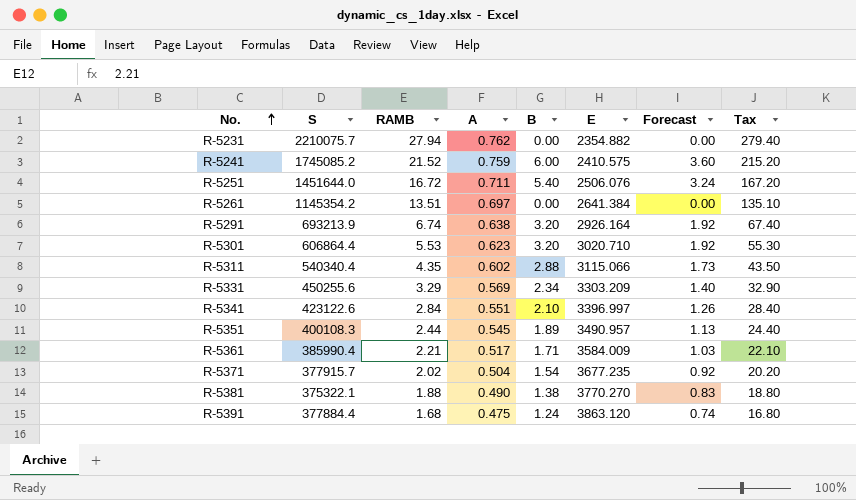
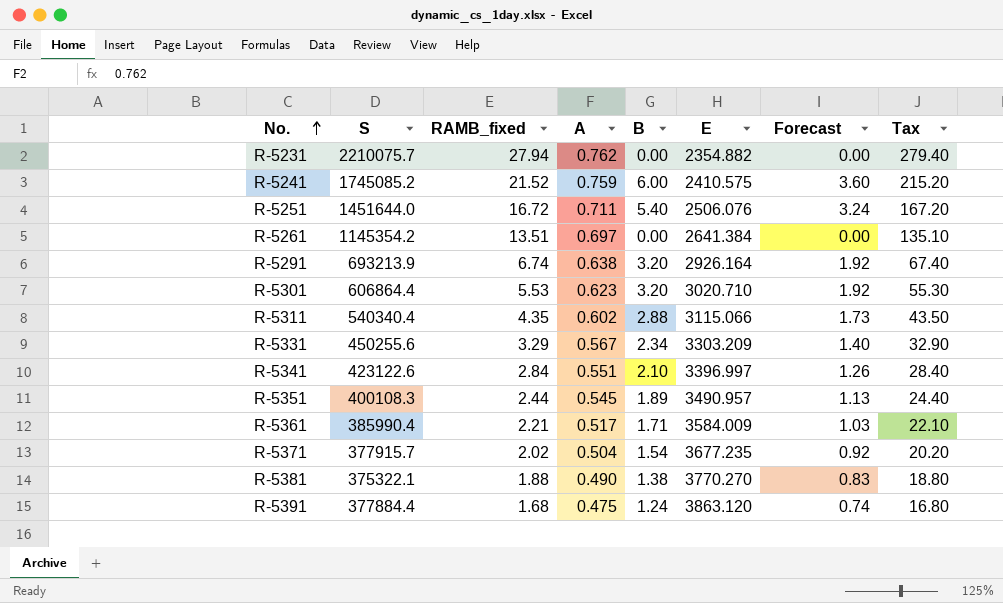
column name: RAMB -> RAMB_fixed
R-5331 | A: 0.569 -> 0.567

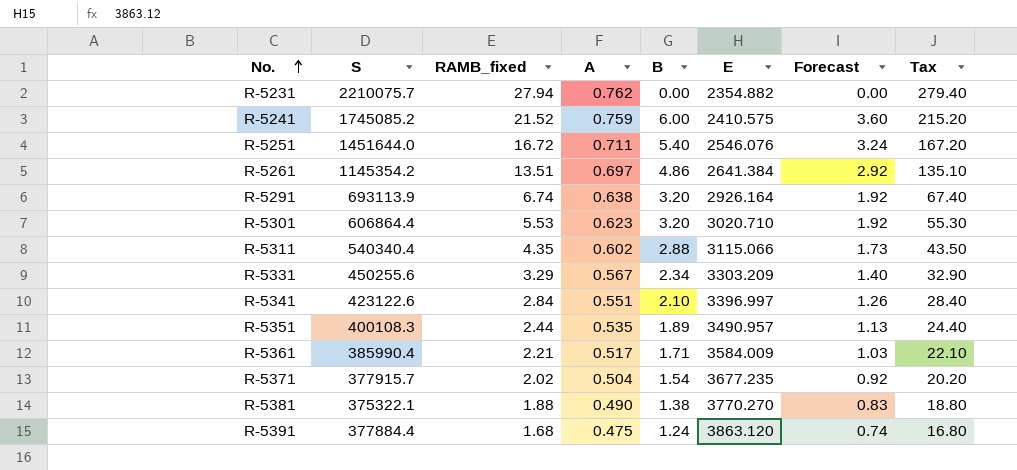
R-5251 | E: 2506.076 -> 2546.076
R-5261 | B: 0.00 -> 4.86
R-5261 | Forecast: 0.00 -> 2.92
R-5291 | S: 693213.9 -> 693113.9
R-5351 | A: 0.545 -> 0.535

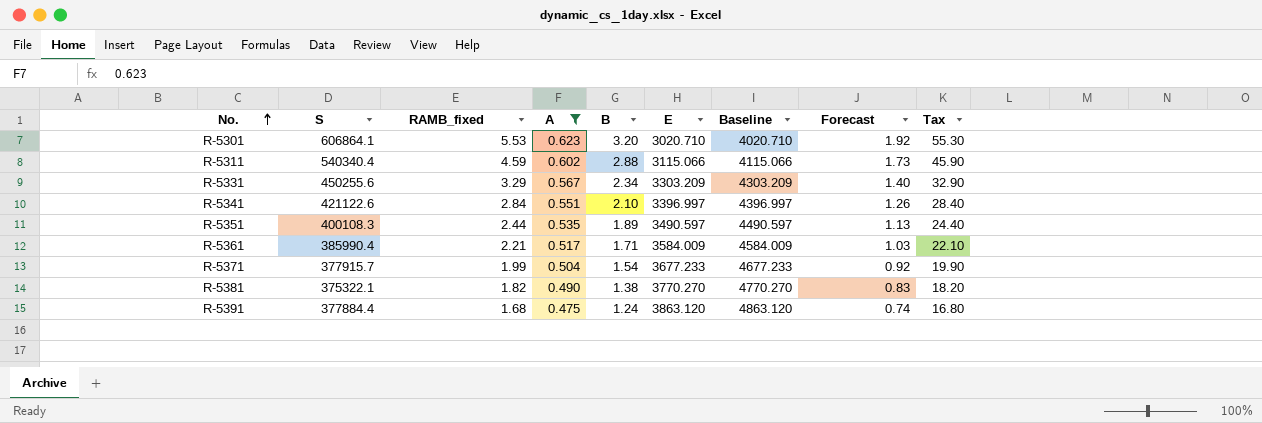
filter: none -> A <= 0.623
column Baseline | formula: none -> [E] + 1000
R-5301 | S: 606864.4 -> 606864.1
R-5311 | RAMB_fixed: 4.35 -> 4.59
R-5311 | Tax: 43.50 -> 45.90
R-5341 | S: 423122.6 -> 421122.6
R-5351 | E: 3490.957 -> 3490.597
R-5371 | RAMB_fixed: 2.02 -> 1.99
R-5371 | E: 3677.235 -> 3677.233
R-5371 | Tax: 20.20 -> 19.90
R-5381 | RAMB_fixed: 1.88 -> 1.82
R-5381 | Tax: 18.80 -> 18.20

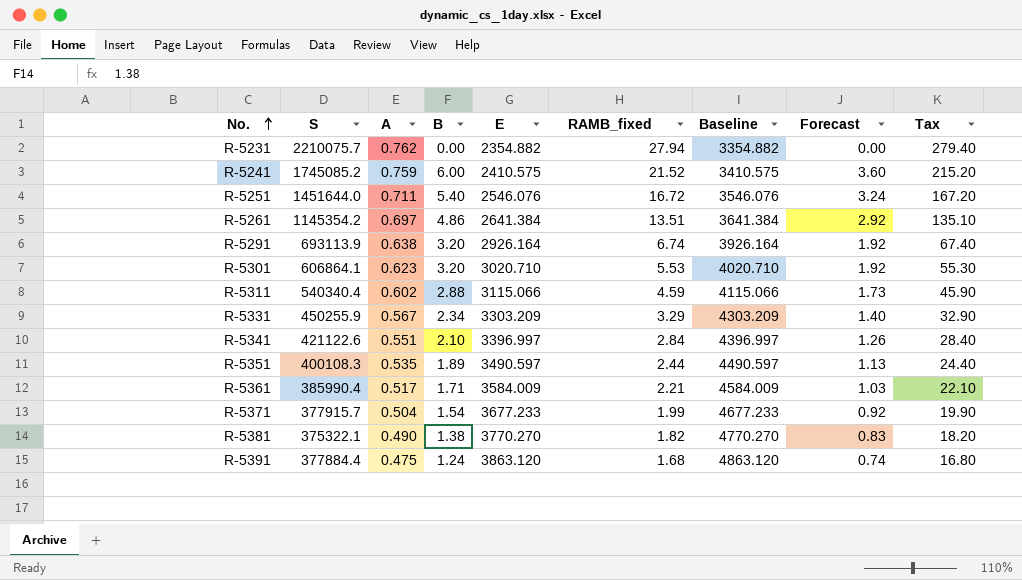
filter: A <= 0.623 -> none
column RAMB_fixed | position: 3 -> 6
R-5331 | S: 450255.6 -> 450255.9

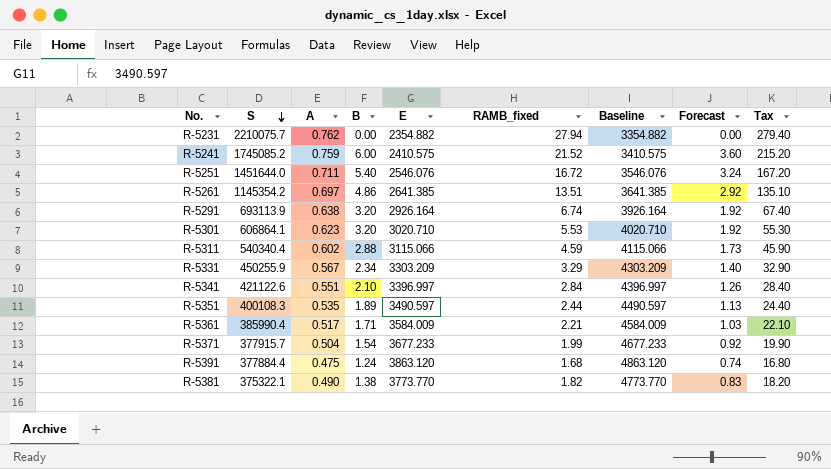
row order: No. ascending -> S descending
R-5261 | E: 2641.384 -> 2641.385
R-5261 | Baseline: 3641.384 -> 3641.385
R-5381 | E: 3770.270 -> 3773.770
R-5381 | Baseline: 4770.270 -> 4773.770

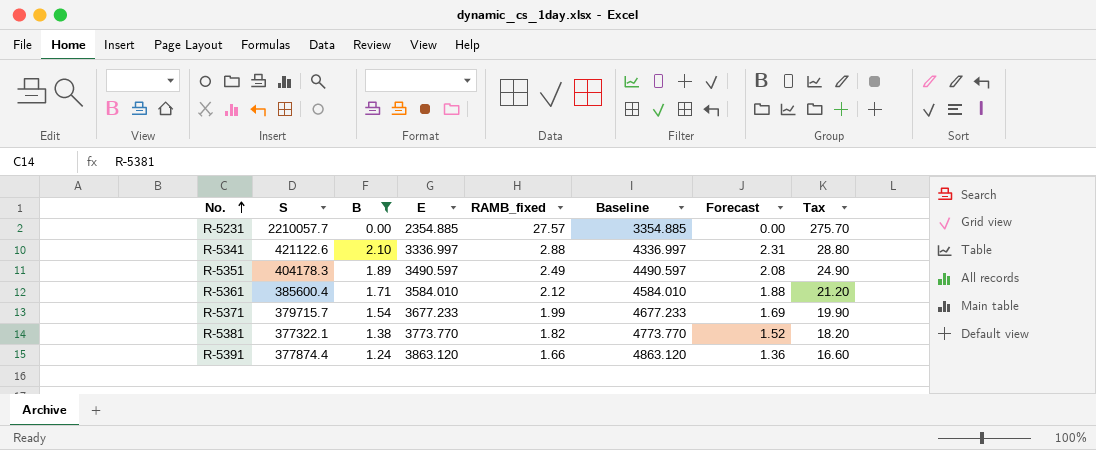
filter: none -> B <= 2.10
row order: S descending -> No. ascending
column A | position: 3 -> none
column Forecast | formula: [B] * 0.6 -> [B] * 1.1
R-5231 | S: 2210075.7 -> 2210057.7
R-5231 | E: 2354.882 -> 2354.885
R-5231 | RAMB_fixed: 27.94 -> 27.57
R-5231 | Baseline: 3354.882 -> 3354.885
R-5231 | Tax: 279.40 -> 275.70
R-5341 | E: 3396.997 -> 3336.997
R-5341 | RAMB_fixed: 2.84 -> 2.88
R-5341 | Baseline: 4396.997 -> 4336.997
R-5341 | Tax: 28.40 -> 28.80
R-5351 | S: 400108.3 -> 404178.3
R-5351 | RAMB_fixed: 2.44 -> 2.49
R-5351 | Tax: 24.40 -> 24.90
R-5361 | S: 385990.4 -> 385600.4
R-5361 | E: 3584.009 -> 3584.010
R-5361 | RAMB_fixed: 2.21 -> 2.12
R-5361 | Baseline: 4584.009 -> 4584.010
R-5361 | Tax: 22.10 -> 21.20
R-5371 | S: 377915.7 -> 379715.7
R-5381 | S: 375322.1 -> 377322.1
R-5391 | S: 377884.4 -> 377874.4
R-5391 | RAMB_fixed: 1.68 -> 1.66
R-5391 | Tax: 16.80 -> 16.60

